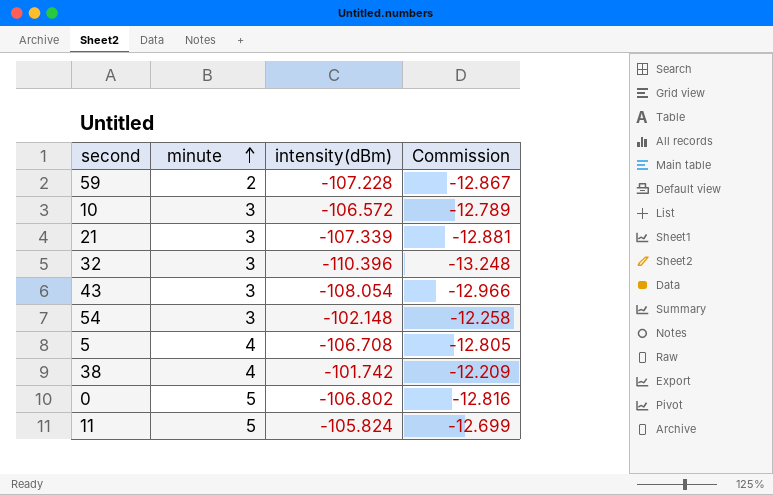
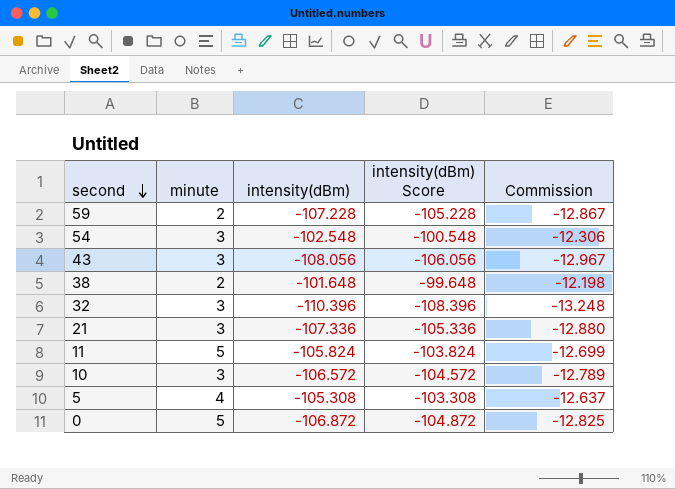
row order: minute ascending -> second descending
column intensity(dBm) Score | formula: none -> [intensity(dBm)] + 2
54 | intensity(dBm): -102.148 -> -102.548
54 | Commission: -12.258 -> -12.306
43 | intensity(dBm): -108.054 -> -108.056
43 | Commission: -12.966 -> -12.967
38 | minute: 4 -> 2
38 | intensity(dBm): -101.742 -> -101.648
38 | Commission: -12.209 -> -12.198
21 | intensity(dBm): -107.339 -> -107.336
21 | Commission: -12.881 -> -12.880
5 | intensity(dBm): -106.708 -> -105.308
5 | Commission: -12.805 -> -12.637
0 | intensity(dBm): -106.802 -> -106.872
0 | Commission: -12.816 -> -12.825

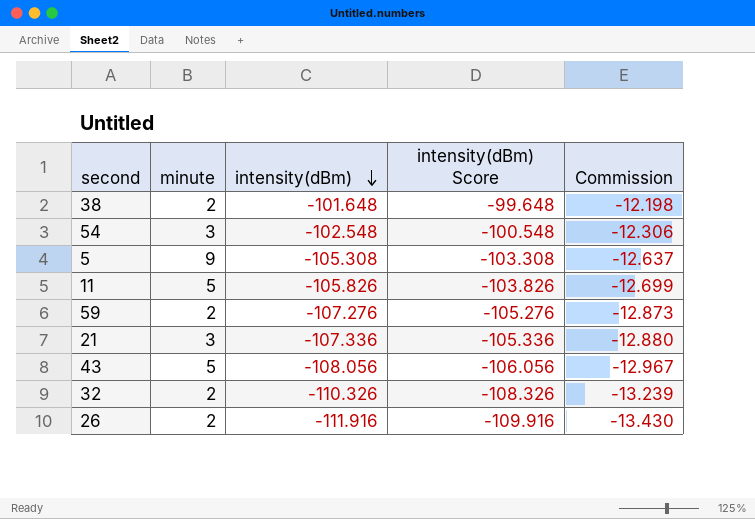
row order: second descending -> intensity(dBm) descending
row 10: 3 | -106.572 | -104.572 | -12.789 -> none
row 0: 5 | -106.872 | -104.872 | -12.825 -> none
5 | minute: 4 -> 9
11 | intensity(dBm): -105.824 -> -105.826
11 | intensity(dBm) Score: -103.824 -> -103.826
59 | intensity(dBm): -107.228 -> -107.276
59 | intensity(dBm) Score: -105.228 -> -105.276
59 | Commission: -12.867 -> -12.873
43 | minute: 3 -> 5
32 | minute: 3 -> 2
32 | intensity(dBm): -110.396 -> -110.326
32 | intensity(dBm) Score: -108.396 -> -108.326
32 | Commission: -13.248 -> -13.239
row 26: none -> 2 | -111.916 | -109.916 | -13.430

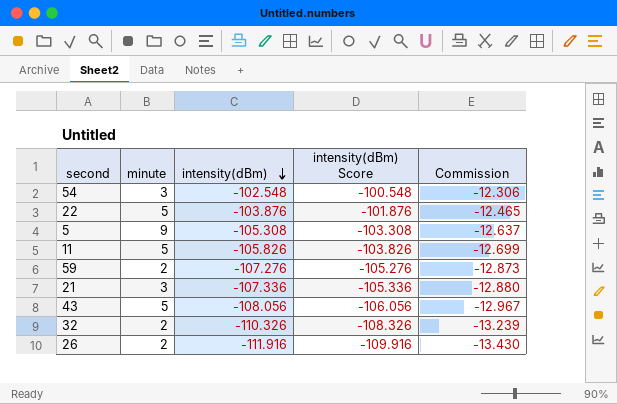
row 38: 2 | -101.648 | -99.648 | -12.198 -> none
row 22: none -> 5 | -103.876 | -101.876 | -12.465

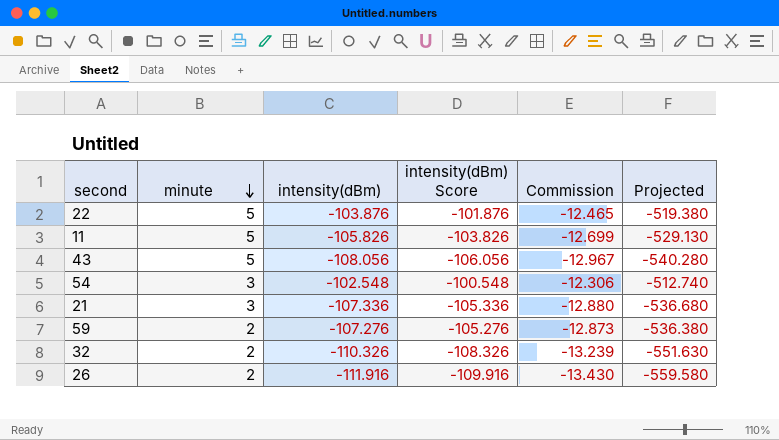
row order: intensity(dBm) descending -> minute descending
column Projected | formula: none -> [intensity(dBm)] * 5
row 5: 9 | -105.308 | -103.308 | -12.637 -> none

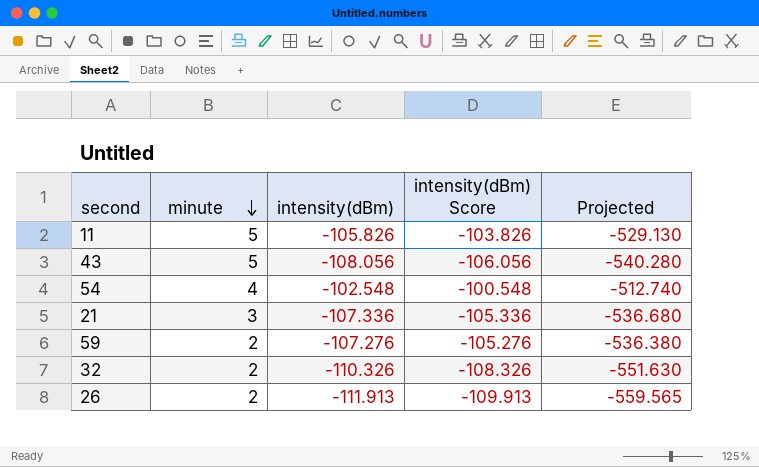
column Commission | formula: [intensity(dBm)] * 0.12 -> none
row 22: 5 | -103.876 | -101.876 | -12.465 | -519.380 -> none
54 | minute: 3 -> 4
26 | intensity(dBm): -111.916 -> -111.913
26 | intensity(dBm) Score: -109.916 -> -109.913
26 | Projected: -559.580 -> -559.565

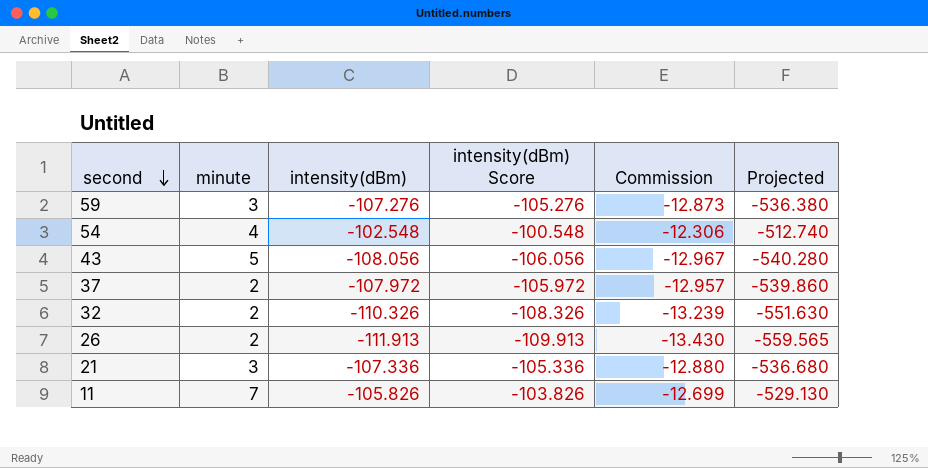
row order: minute descending -> second descending
column Commission | formula: none -> [intensity(dBm)] * 0.12
59 | minute: 2 -> 3
row 37: none -> 2 | -107.972 | -105.972 | -12.957 | -539.860
11 | minute: 5 -> 7

